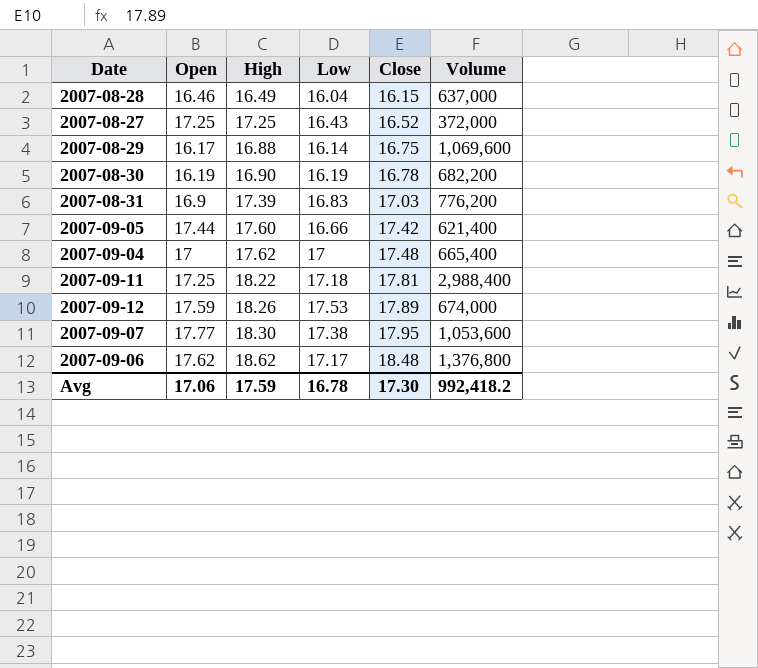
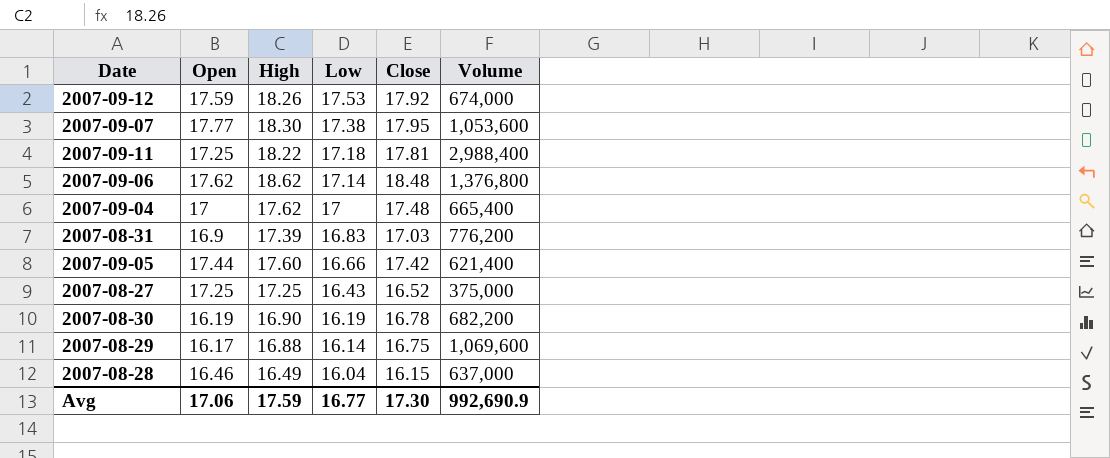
row order: Close ascending -> Low descending
2007-09-12 | Close: 17.89 -> 17.92
2007-09-06 | Low: 17.17 -> 17.14
2007-08-27 | Volume: 372,000 -> 375,000
Avg | Low: 16.78 -> 16.77
Avg | Volume: 992,418.2 -> 992,690.9

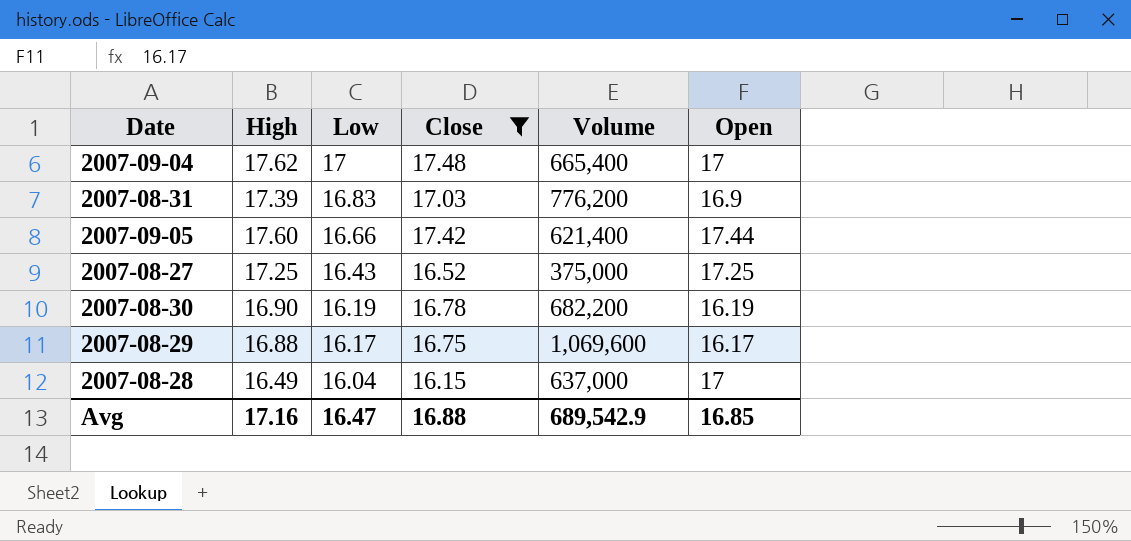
filter: none -> Close <= 17.48
column Open | position: 2 -> 6
2007-08-29 | Low: 16.14 -> 16.17
2007-08-28 | Open: 16.46 -> 17
Avg | High: 17.59 -> 17.16
Avg | Low: 16.77 -> 16.47
Avg | Close: 17.30 -> 16.88
Avg | Volume: 992,690.9 -> 689,542.9
Avg | Open: 17.06 -> 16.85

